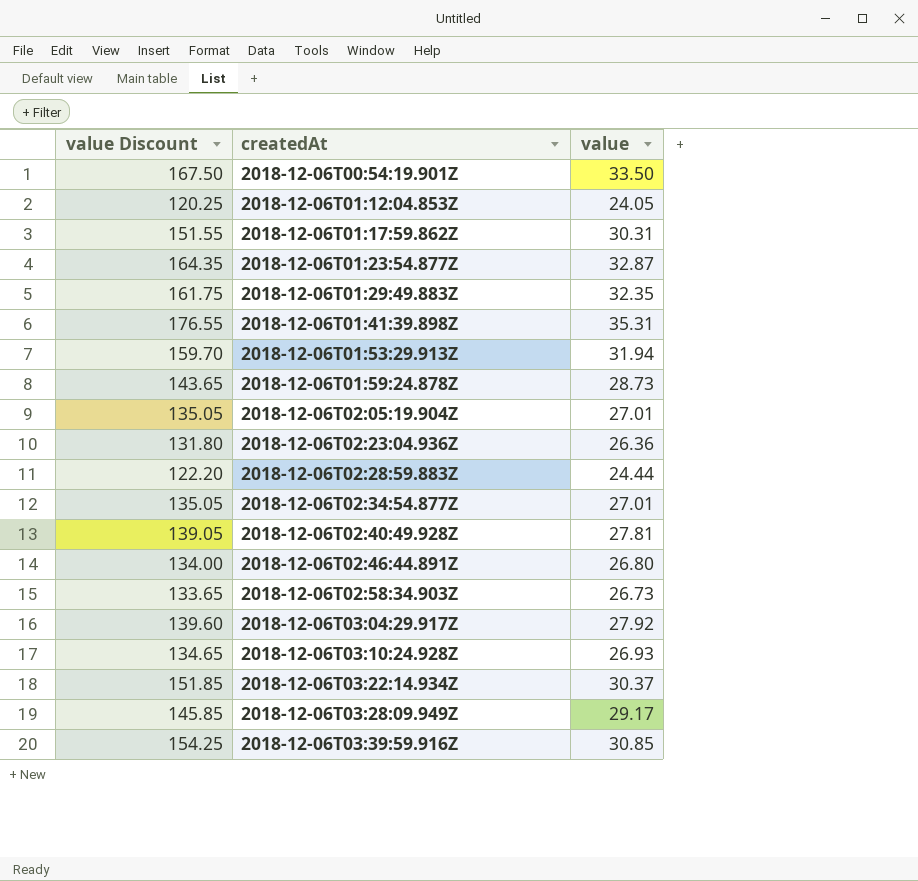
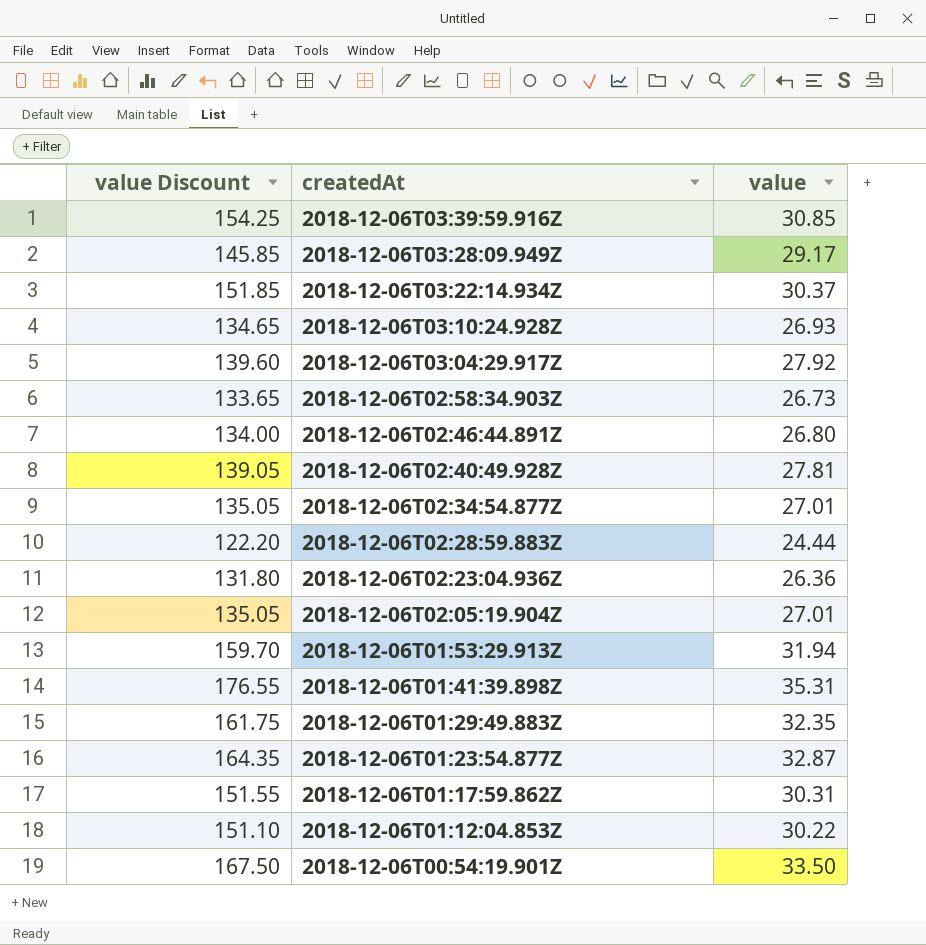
row order: createdAt ascending -> createdAt descending
row 2018-12-06T01:59:24.878Z: 143.65 | 28.73 -> none
2018-12-06T01:12:04.853Z | value Discount: 120.25 -> 151.10
2018-12-06T01:12:04.853Z | value: 24.05 -> 30.22

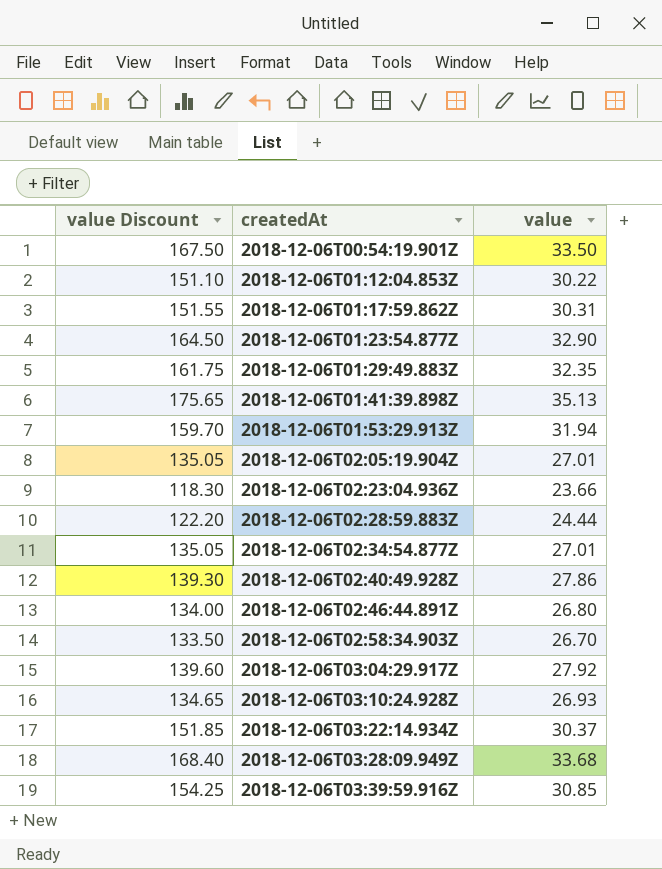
row order: createdAt descending -> createdAt ascending
2018-12-06T01:23:54.877Z | value Discount: 164.35 -> 164.50
2018-12-06T01:23:54.877Z | value: 32.87 -> 32.90
2018-12-06T01:41:39.898Z | value Discount: 176.55 -> 175.65
2018-12-06T01:41:39.898Z | value: 35.31 -> 35.13
2018-12-06T02:23:04.936Z | value Discount: 131.80 -> 118.30
2018-12-06T02:23:04.936Z | value: 26.36 -> 23.66
2018-12-06T02:40:49.928Z | value Discount: 139.05 -> 139.30
2018-12-06T02:40:49.928Z | value: 27.81 -> 27.86
2018-12-06T02:58:34.903Z | value Discount: 133.65 -> 133.50
2018-12-06T02:58:34.903Z | value: 26.73 -> 26.70
2018-12-06T03:28:09.949Z | value Discount: 145.85 -> 168.40
2018-12-06T03:28:09.949Z | value: 29.17 -> 33.68

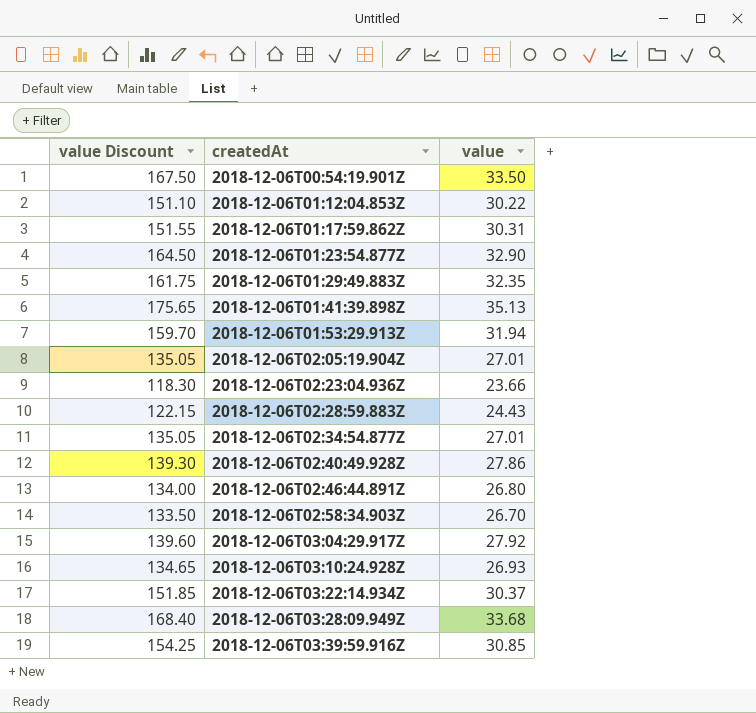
2018-12-06T02:28:59.883Z | value Discount: 122.20 -> 122.15
2018-12-06T02:28:59.883Z | value: 24.44 -> 24.43

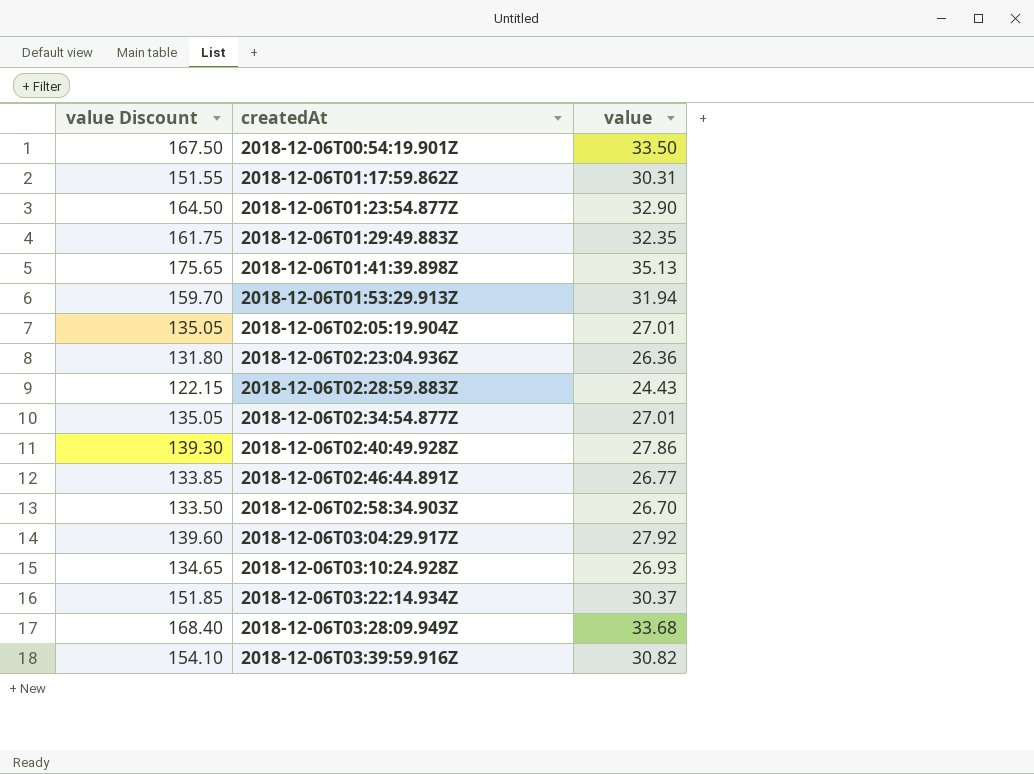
row 2018-12-06T01:12:04.853Z: 151.10 | 30.22 -> none
2018-12-06T02:23:04.936Z | value Discount: 118.30 -> 131.80
2018-12-06T02:23:04.936Z | value: 23.66 -> 26.36
2018-12-06T02:46:44.891Z | value Discount: 134.00 -> 133.85
2018-12-06T02:46:44.891Z | value: 26.80 -> 26.77
2018-12-06T03:39:59.916Z | value Discount: 154.25 -> 154.10
2018-12-06T03:39:59.916Z | value: 30.85 -> 30.82

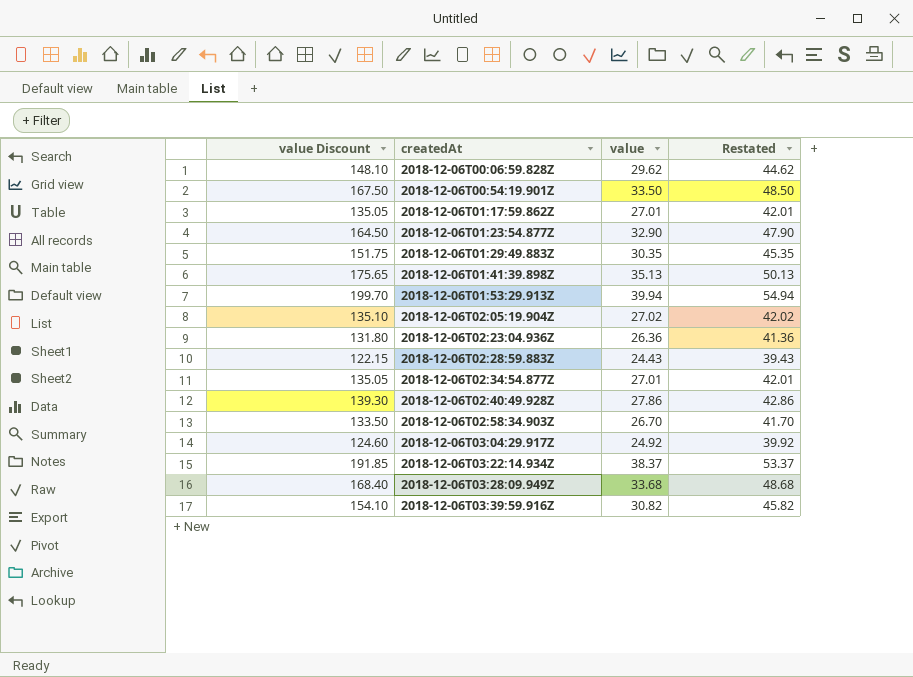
column Restated | formula: none -> [value] + 15
row 2018-12-06T02:46:44.891Z: 133.85 | 26.77 -> none
row 2018-12-06T03:10:24.928Z: 134.65 | 26.93 -> none
row 2018-12-06T00:06:59.828Z: none -> 148.10 | 29.62 | 44.62
2018-12-06T01:17:59.862Z | value Discount: 151.55 -> 135.05
2018-12-06T01:17:59.862Z | value: 30.31 -> 27.01
2018-12-06T01:29:49.883Z | value Discount: 161.75 -> 151.75
2018-12-06T01:29:49.883Z | value: 32.35 -> 30.35
2018-12-06T01:53:29.913Z | value Discount: 159.70 -> 199.70
2018-12-06T01:53:29.913Z | value: 31.94 -> 39.94
2018-12-06T02:05:19.904Z | value Discount: 135.05 -> 135.10
2018-12-06T02:05:19.904Z | value: 27.01 -> 27.02
2018-12-06T03:04:29.917Z | value Discount: 139.60 -> 124.60
2018-12-06T03:04:29.917Z | value: 27.92 -> 24.92
2018-12-06T03:22:14.934Z | value Discount: 151.85 -> 191.85
2018-12-06T03:22:14.934Z | value: 30.37 -> 38.37

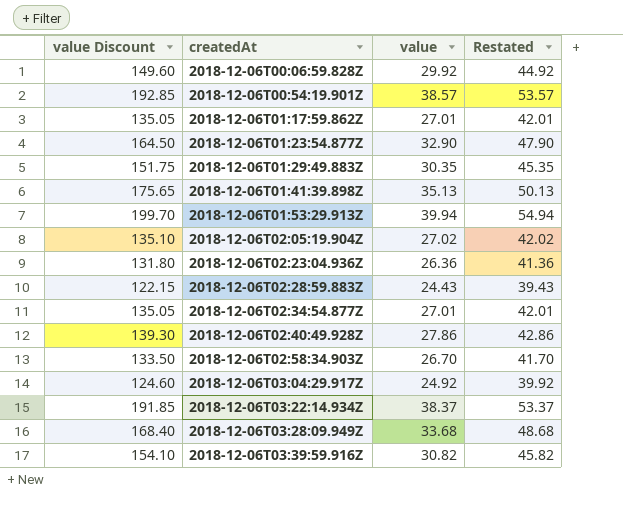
2018-12-06T00:06:59.828Z | value Discount: 148.10 -> 149.60
2018-12-06T00:06:59.828Z | value: 29.62 -> 29.92
2018-12-06T00:06:59.828Z | Restated: 44.62 -> 44.92
2018-12-06T00:54:19.901Z | value Discount: 167.50 -> 192.85
2018-12-06T00:54:19.901Z | value: 33.50 -> 38.57
2018-12-06T00:54:19.901Z | Restated: 48.50 -> 53.57

